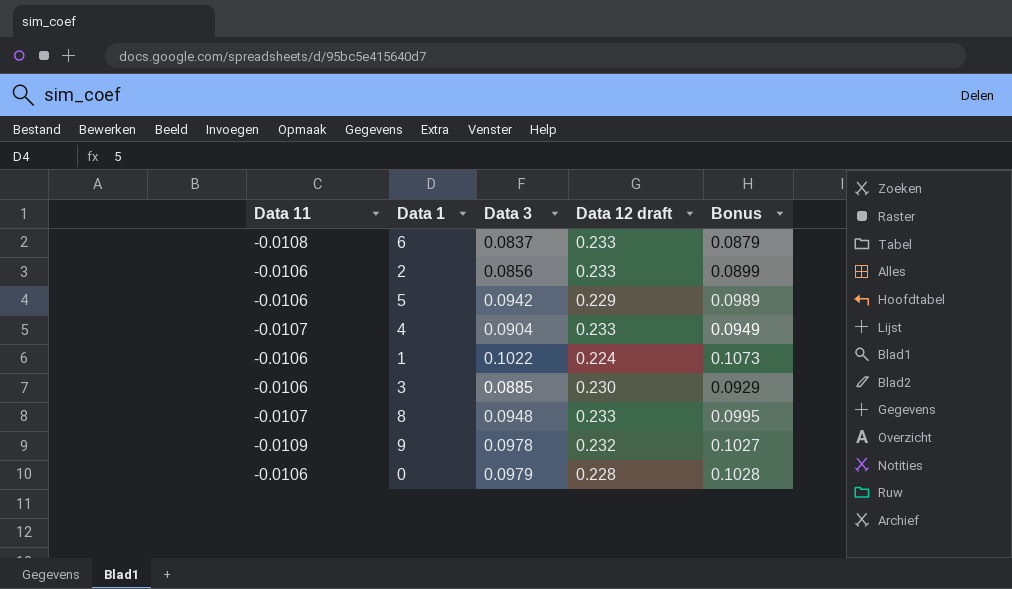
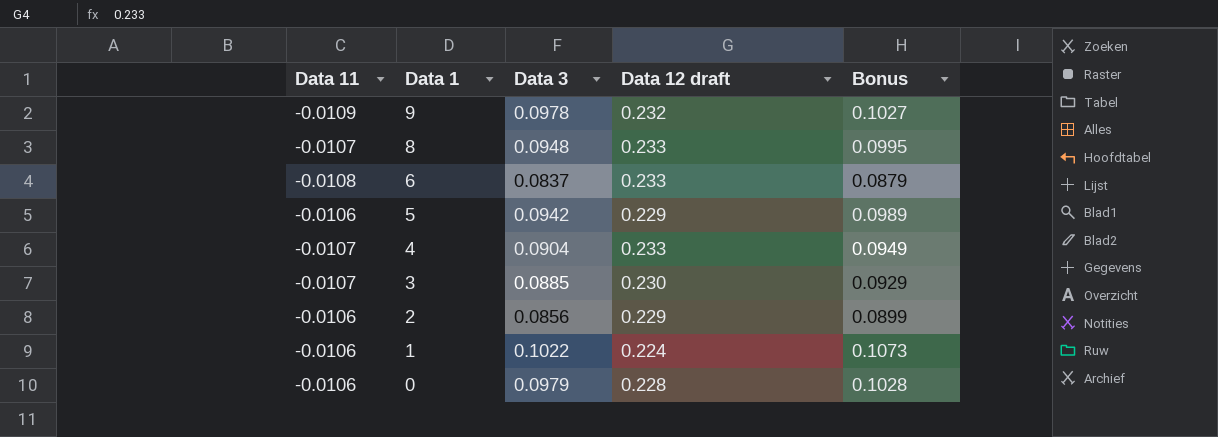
row order: none -> Data 1 descending
3 | Data 11: -0.0106 -> -0.0107
2 | Data 12 draft: 0.233 -> 0.229

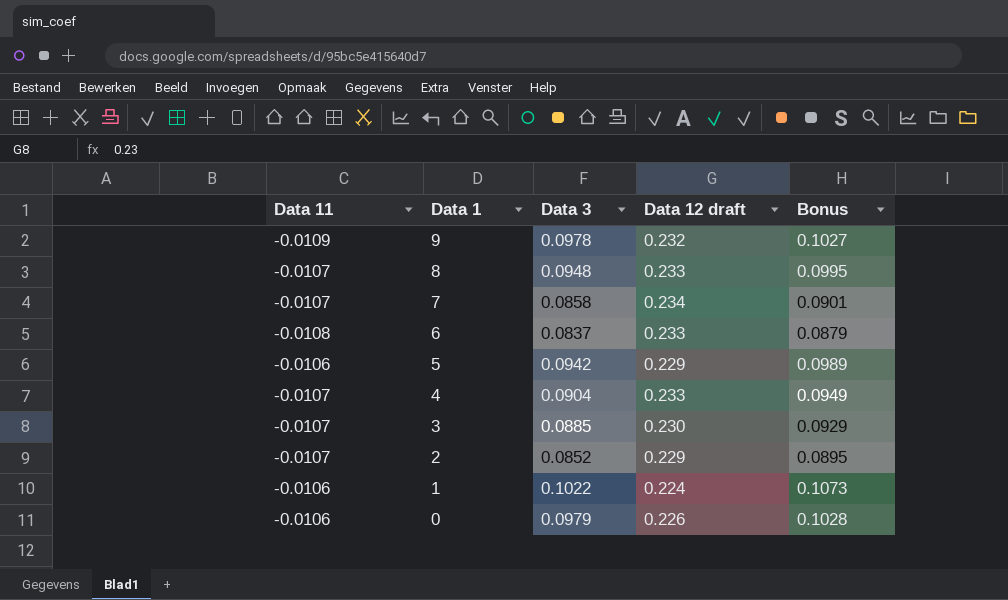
row 7: none -> -0.0107 | 0.0858 | 0.234 | 0.0901
2 | Data 11: -0.0106 -> -0.0107
2 | Data 3: 0.0856 -> 0.0852
2 | Bonus: 0.0899 -> 0.0895
0 | Data 12 draft: 0.228 -> 0.226

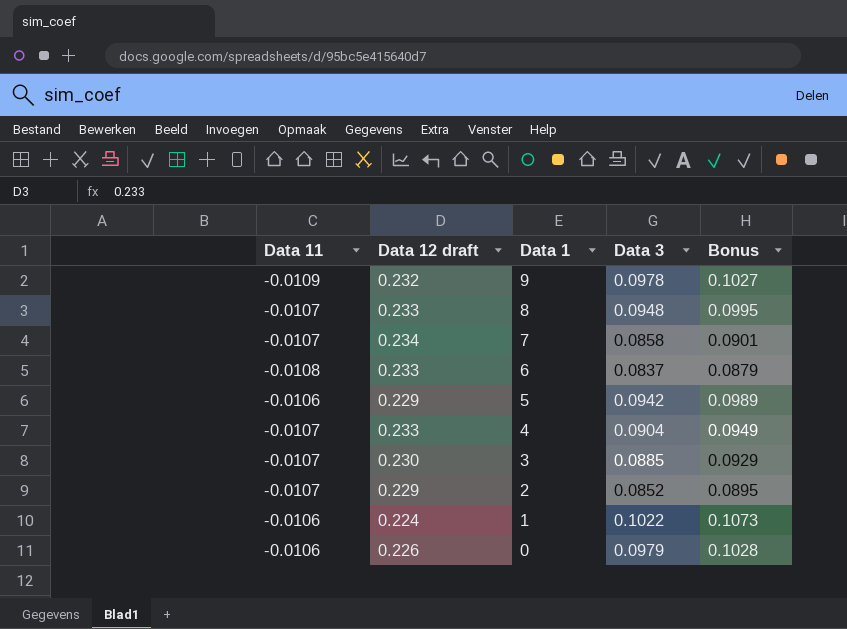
column Data 12 draft | position: 4 -> 2

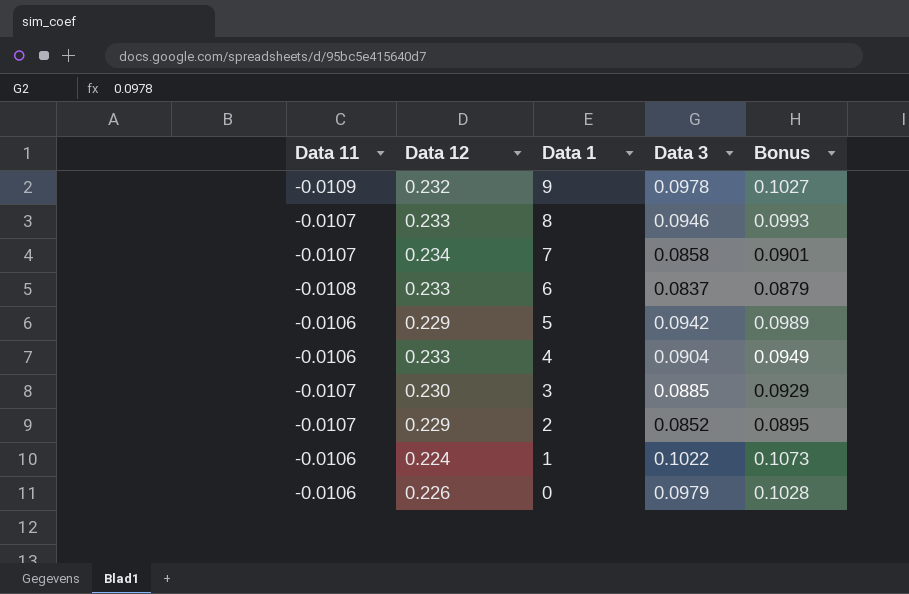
column name: Data 12 draft -> Data 12
8 | Data 3: 0.0948 -> 0.0946
8 | Bonus: 0.0995 -> 0.0993
4 | Data 11: -0.0107 -> -0.0106

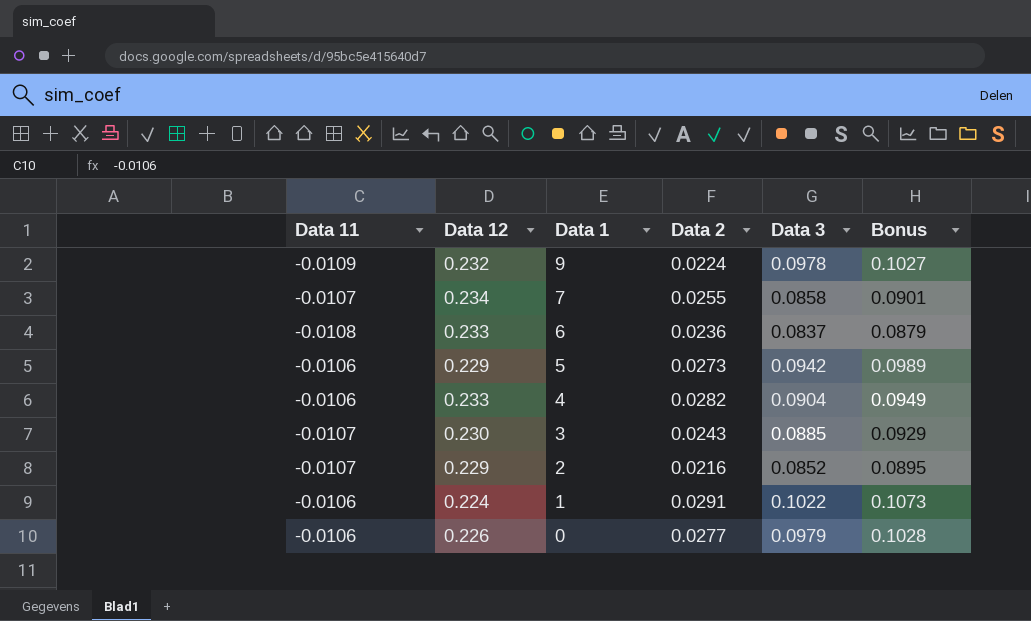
column Data 2 | position: none -> 4
row 8: -0.0107 | 0.233 | 0.0946 | 0.0993 -> none

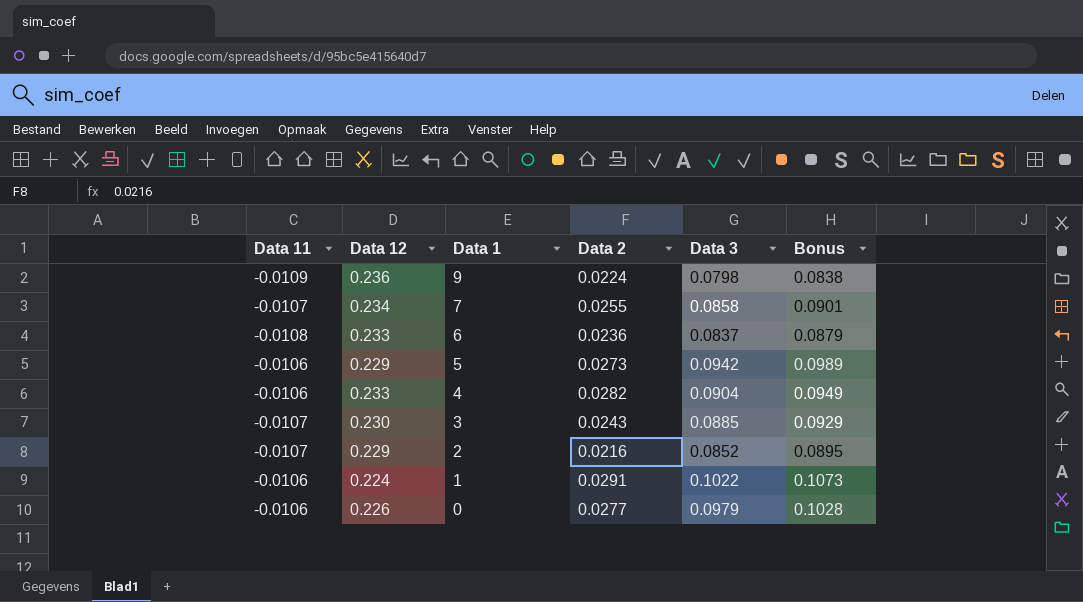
9 | Data 12: 0.232 -> 0.236
9 | Data 3: 0.0978 -> 0.0798
9 | Bonus: 0.1027 -> 0.0838

